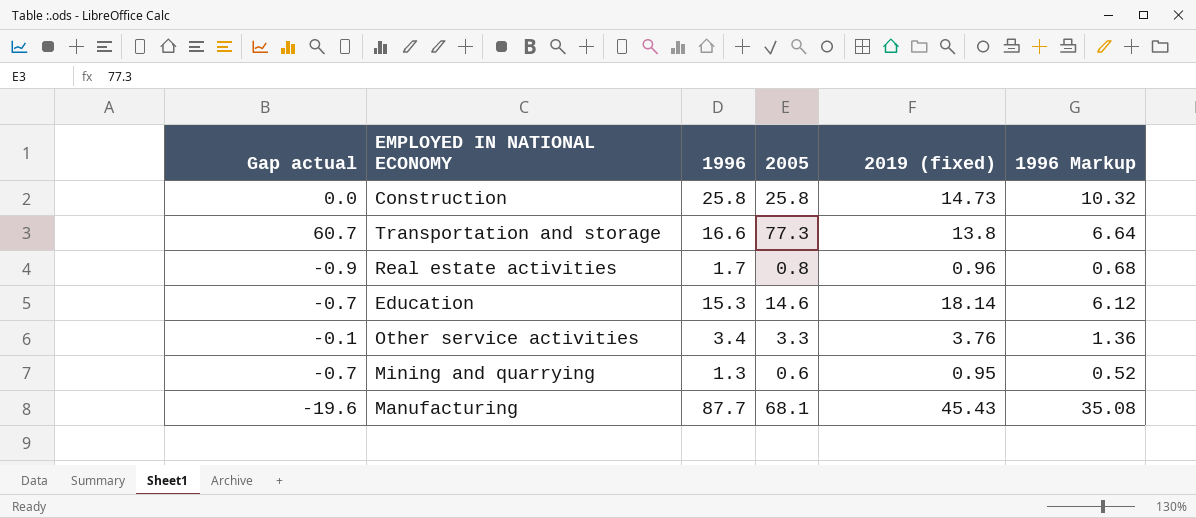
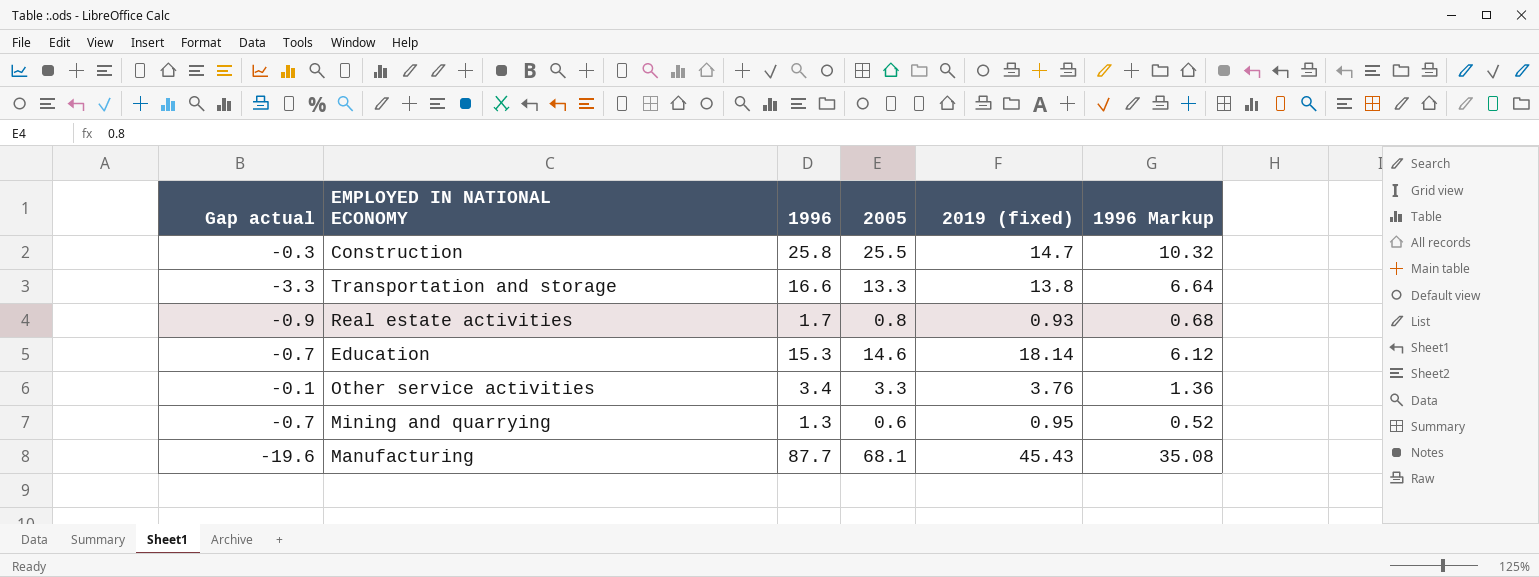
Construction | Gap actual: 0.0 -> -0.3
Construction | 2005: 25.8 -> 25.5
Construction | 2019 (fixed): 14.73 -> 14.7
Transportation and storage | Gap actual: 60.7 -> -3.3
Transportation and storage | 2005: 77.3 -> 13.3
Real estate activities | 2019 (fixed): 0.96 -> 0.93

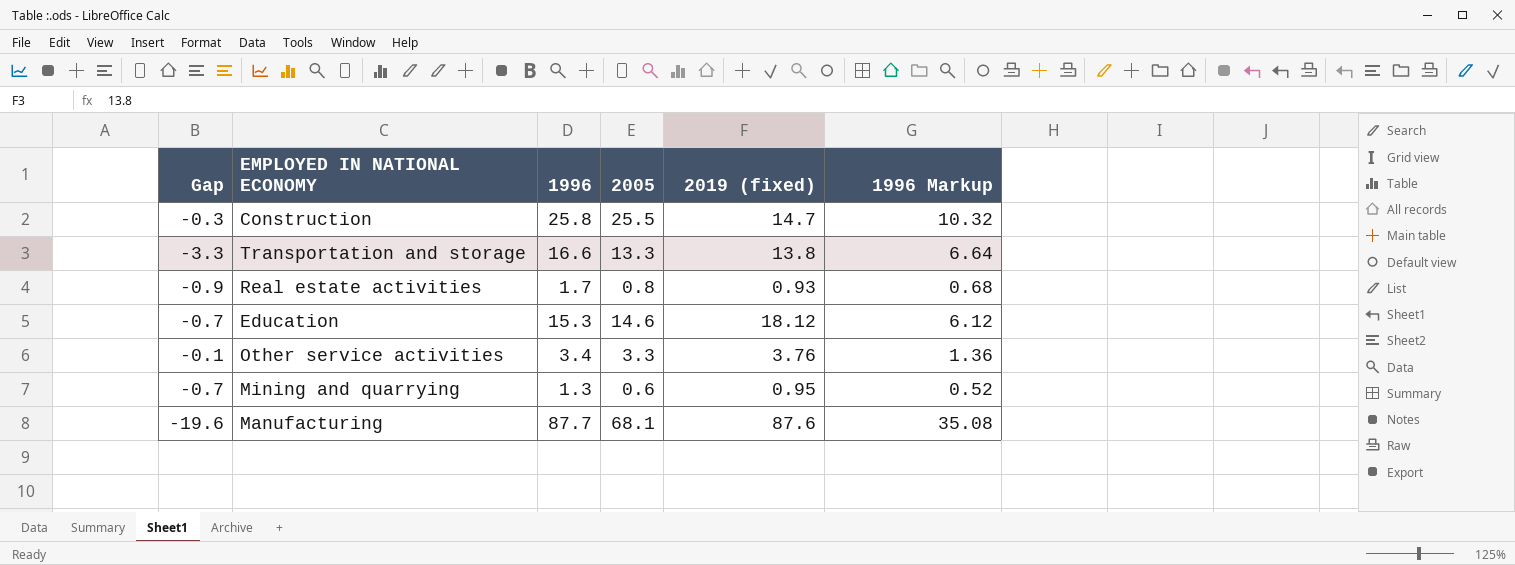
column name: Gap actual -> Gap
Education | 2019 (fixed): 18.14 -> 18.12
Manufacturing | 2019 (fixed): 45.43 -> 87.6

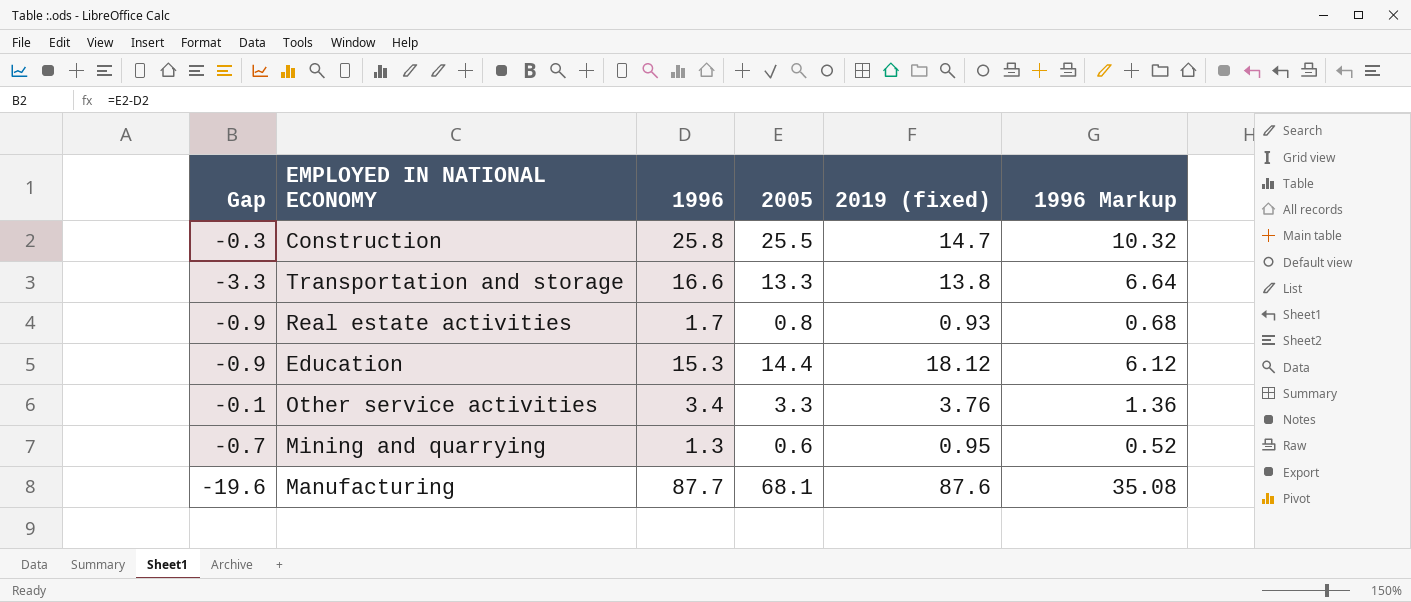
Education | Gap: -0.7 -> -0.9
Education | 2005: 14.6 -> 14.4

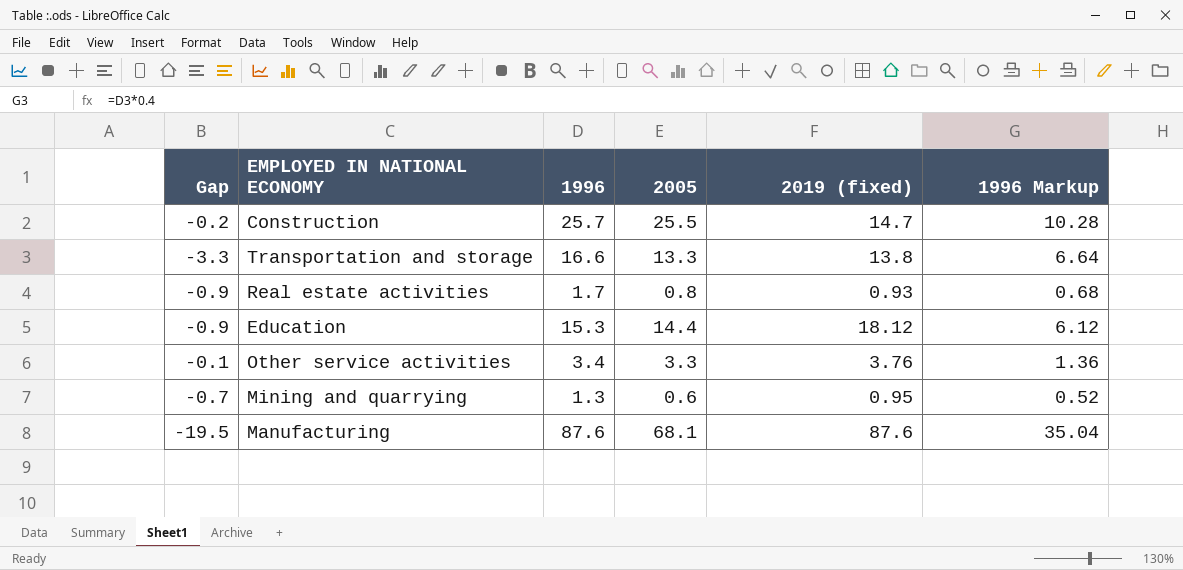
Construction | Gap: -0.3 -> -0.2
Construction | 1996: 25.8 -> 25.7
Construction | 1996 Markup: 10.32 -> 10.28
Manufacturing | Gap: -19.6 -> -19.5
Manufacturing | 1996: 87.7 -> 87.6
Manufacturing | 1996 Markup: 35.08 -> 35.04

